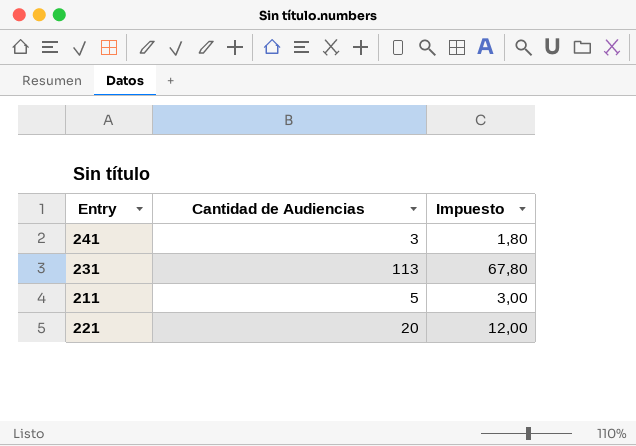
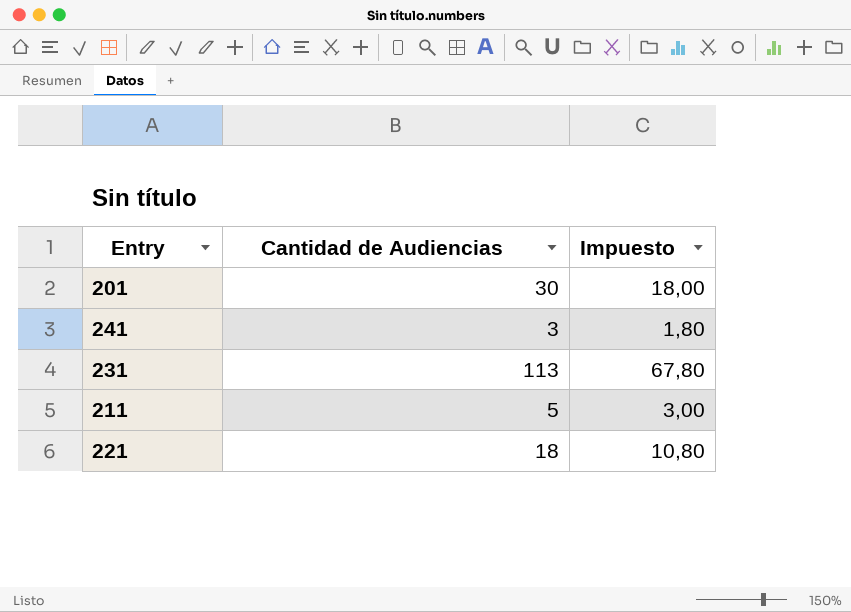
row 201: none -> 30 | 18,00
221 | Cantidad de Audiencias: 20 -> 18
221 | Impuesto: 12,00 -> 10,80

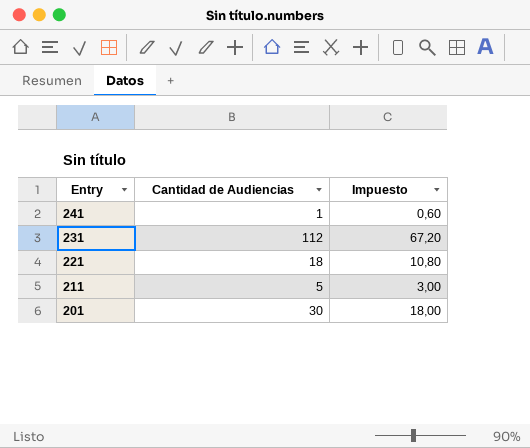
row order: none -> Entry descending
241 | Cantidad de Audiencias: 3 -> 1
241 | Impuesto: 1,80 -> 0,60
231 | Cantidad de Audiencias: 113 -> 112
231 | Impuesto: 67,80 -> 67,20

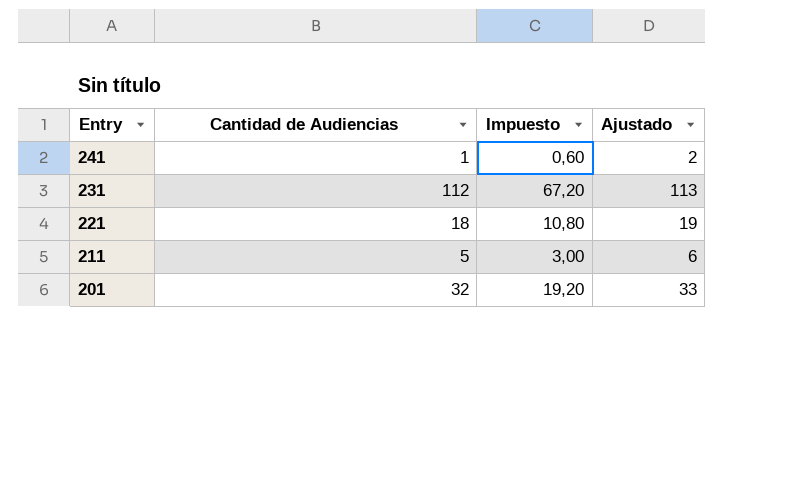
column Ajustado | formula: none -> [Cantidad de Audiencias] + 1
201 | Cantidad de Audiencias: 30 -> 32
201 | Impuesto: 18,00 -> 19,20

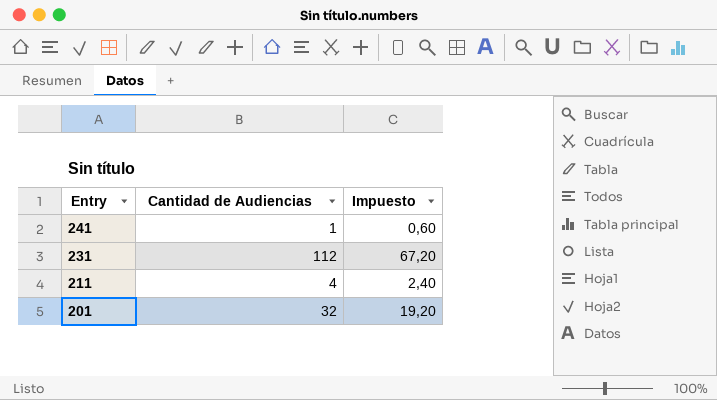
column Ajustado | formula: [Cantidad de Audiencias] + 1 -> none
row 221: 18 | 10,80 | 19 -> none
211 | Cantidad de Audiencias: 5 -> 4
211 | Impuesto: 3,00 -> 2,40

